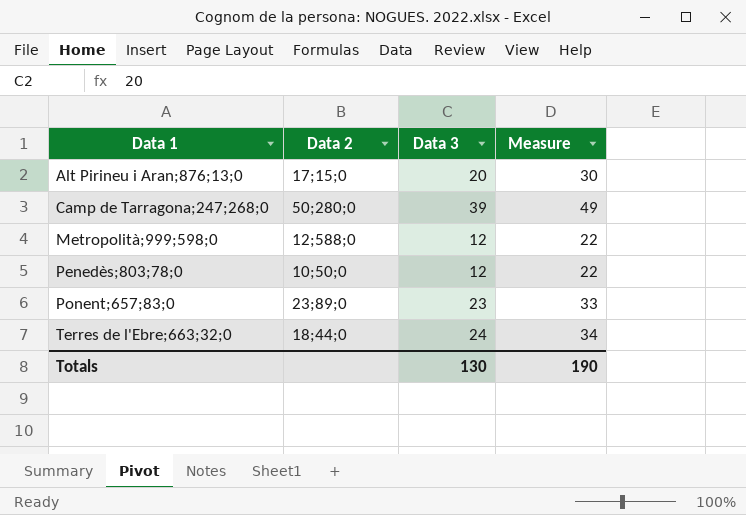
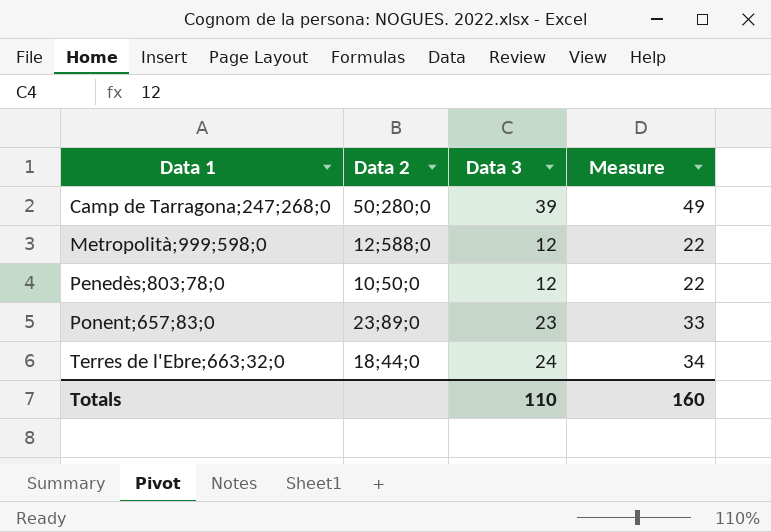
row Alt Pirineu i Aran;876;13;0: 17;15;0 | 20 | 30 -> none
Totals | Data 3: 130 -> 110
Totals | Measure: 190 -> 160

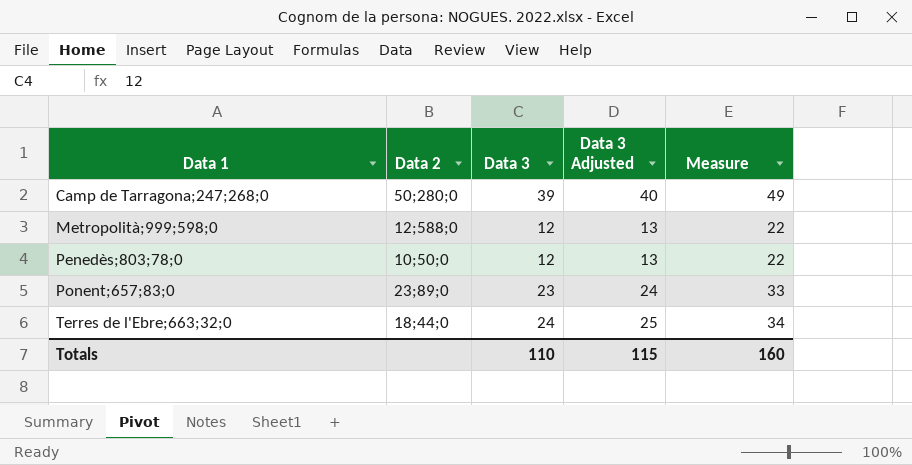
column Data 3 Adjusted | formula: none -> [Data 3] + 1

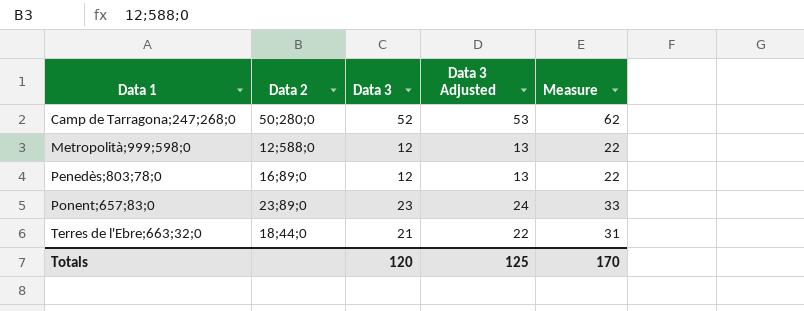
Camp de Tarragona;247;268;0 | Data 3: 39 -> 52
Camp de Tarragona;247;268;0 | Data 3 Adjusted: 40 -> 53
Camp de Tarragona;247;268;0 | Measure: 49 -> 62
Penedès;803;78;0 | Data 2: 10;50;0 -> 16;89;0
Terres de l'Ebre;663;32;0 | Data 3: 24 -> 21
Terres de l'Ebre;663;32;0 | Data 3 Adjusted: 25 -> 22
Terres de l'Ebre;663;32;0 | Measure: 34 -> 31
Totals | Data 3: 110 -> 120
Totals | Data 3 Adjusted: 115 -> 125
Totals | Measure: 160 -> 170

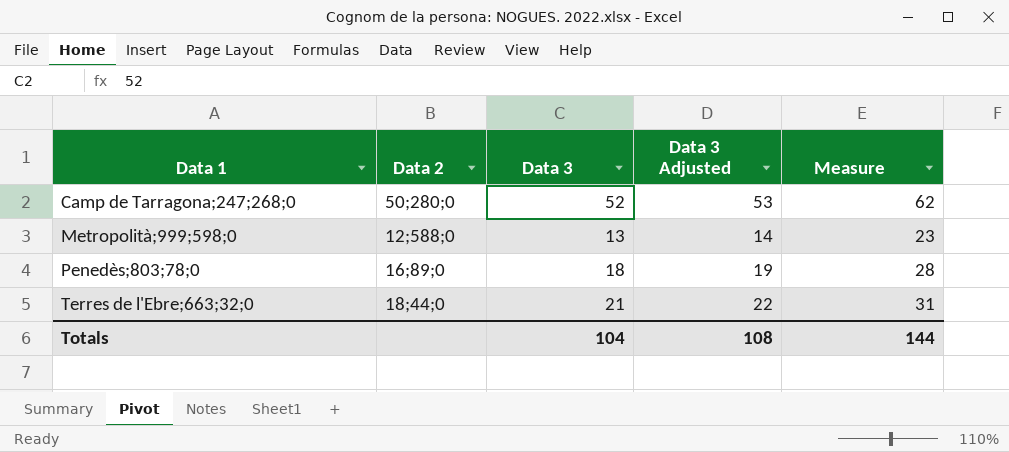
row Ponent;657;83;0: 23;89;0 | 23 | 24 | 33 -> none
Metropolità;999;598;0 | Data 3: 12 -> 13
Metropolità;999;598;0 | Data 3 Adjusted: 13 -> 14
Metropolità;999;598;0 | Measure: 22 -> 23
Penedès;803;78;0 | Data 3: 12 -> 18
Penedès;803;78;0 | Data 3 Adjusted: 13 -> 19
Penedès;803;78;0 | Measure: 22 -> 28
Totals | Data 3: 120 -> 104
Totals | Data 3 Adjusted: 125 -> 108
Totals | Measure: 170 -> 144

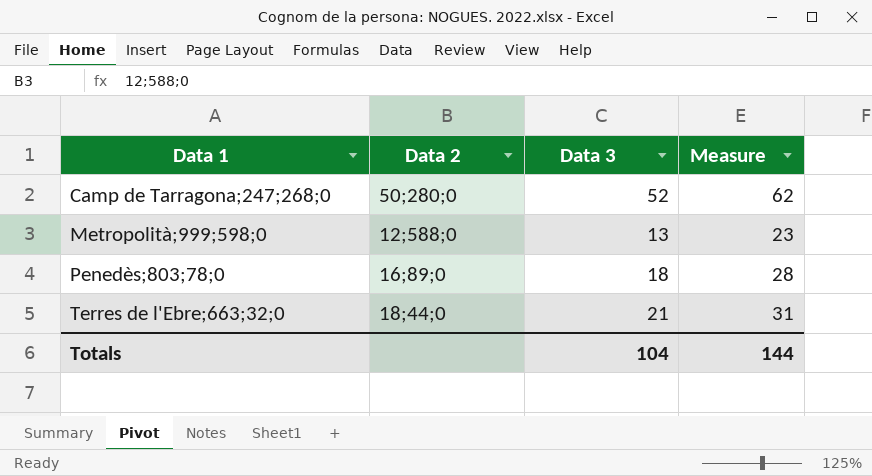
column Data 3 Adjusted | formula: [Data 3] + 1 -> none

